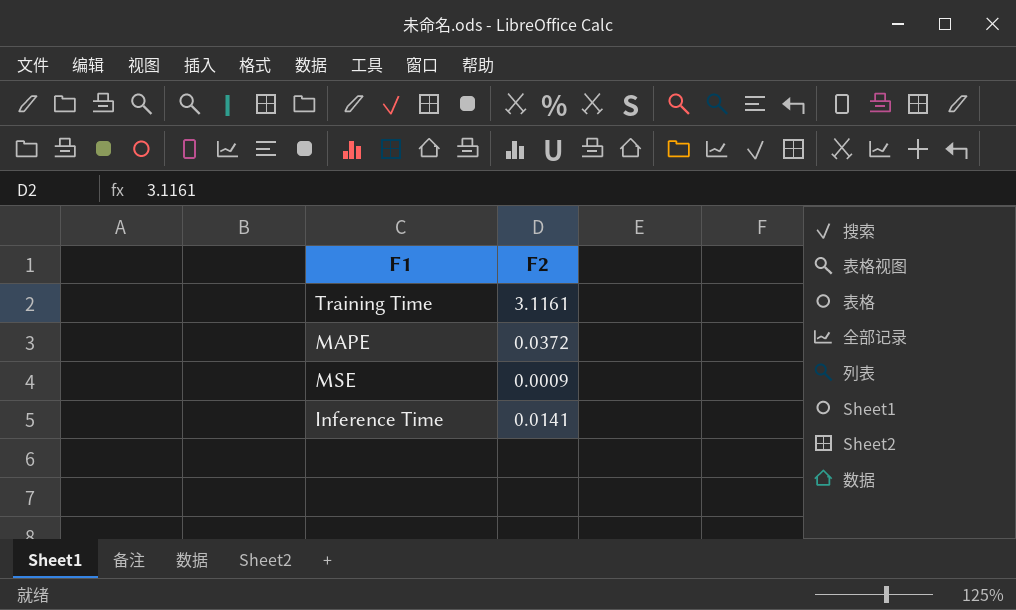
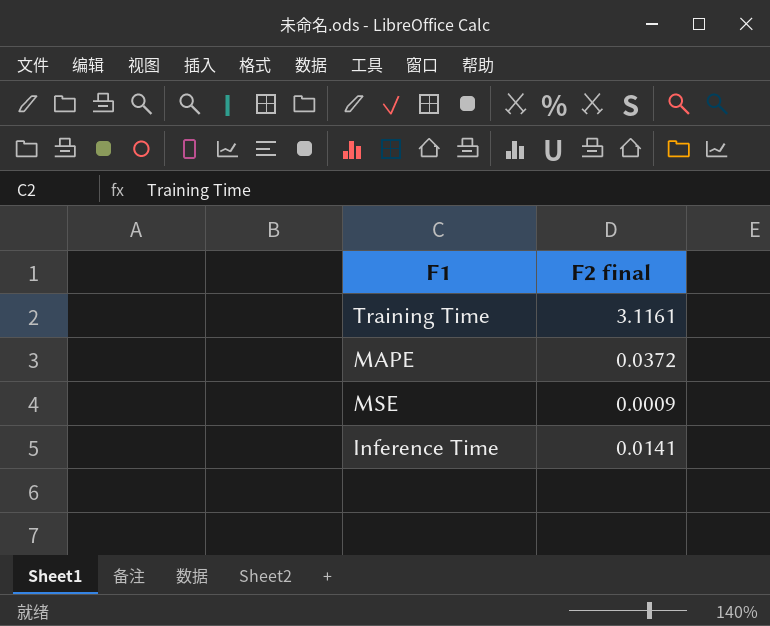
column name: F2 -> F2 final

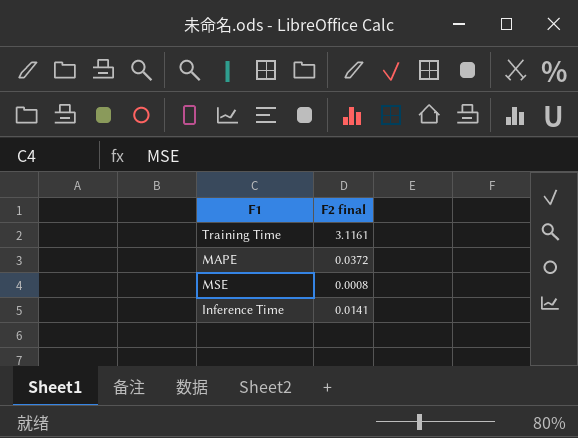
MSE | F2 final: 0.0009 -> 0.0008

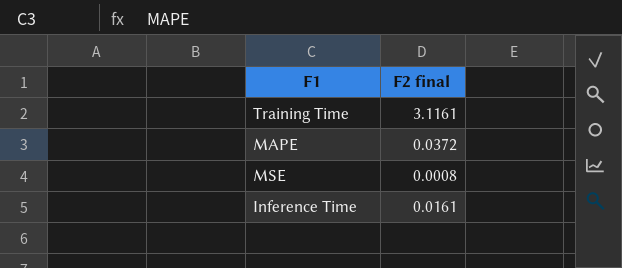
Inference Time | F2 final: 0.0141 -> 0.0161

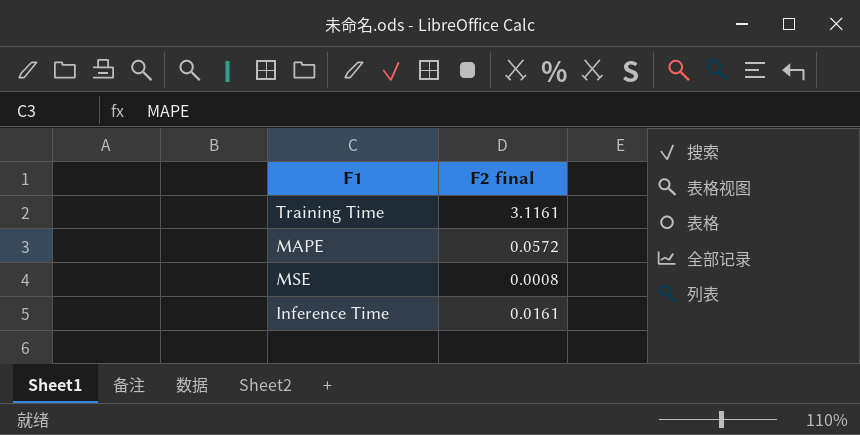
MAPE | F2 final: 0.0372 -> 0.0572

